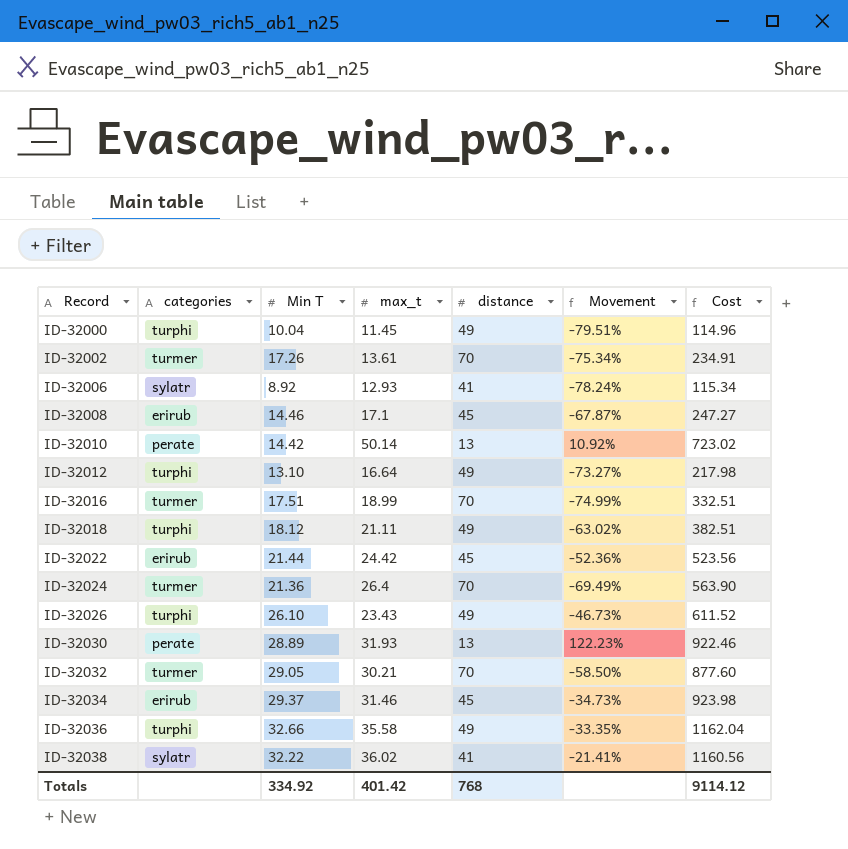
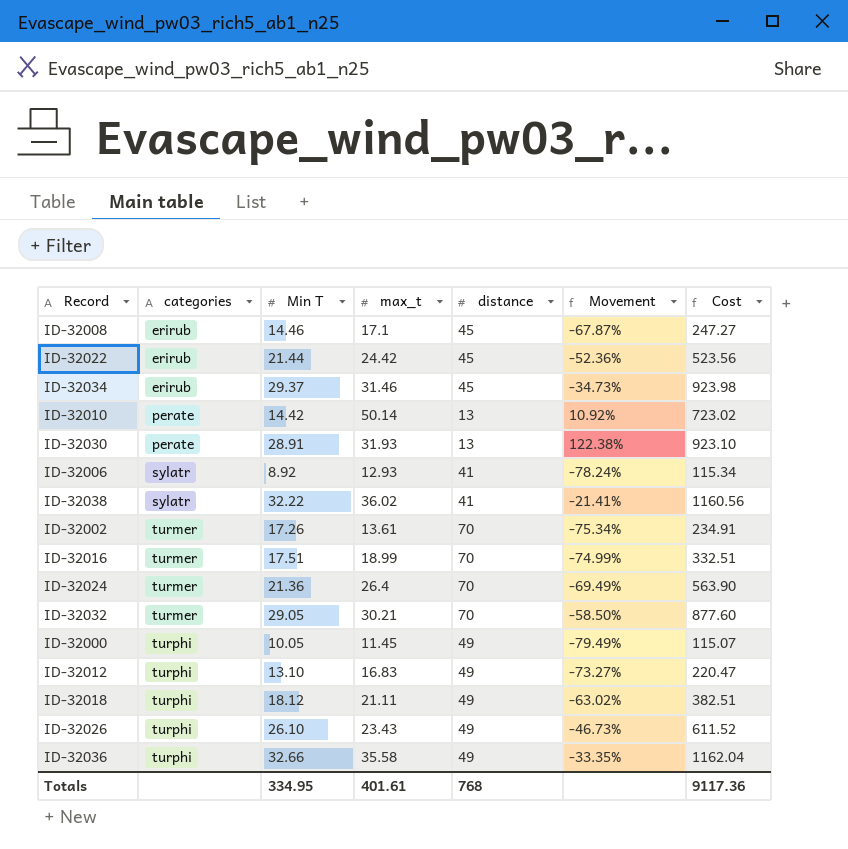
row order: Record ascending -> categories ascending
ID-32030 | Min T: 28.89 -> 28.91
ID-32030 | Movement: 122.23% -> 122.38%
ID-32030 | Cost: 922.46 -> 923.10
ID-32000 | Min T: 10.04 -> 10.05
ID-32000 | Movement: -79.51% -> -79.49%
ID-32000 | Cost: 114.96 -> 115.07
ID-32012 | max_t: 16.64 -> 16.83
ID-32012 | Cost: 217.98 -> 220.47
Totals | Min T: 334.92 -> 334.95
Totals | max_t: 401.42 -> 401.61
Totals | Cost: 9114.12 -> 9117.36

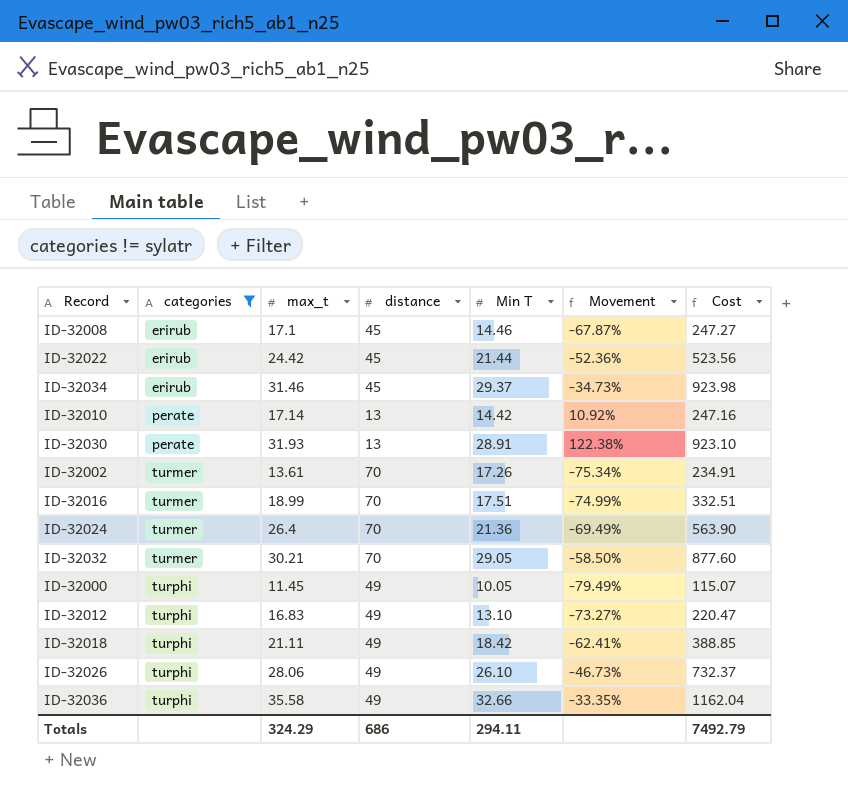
filter: none -> categories != sylatr
column Min T | position: 3 -> 5
ID-32010 | max_t: 50.14 -> 17.14
ID-32010 | Cost: 723.02 -> 247.16
ID-32018 | Min T: 18.12 -> 18.42
ID-32018 | Movement: -63.02% -> -62.41%
ID-32018 | Cost: 382.51 -> 388.85
ID-32026 | max_t: 23.43 -> 28.06
ID-32026 | Cost: 611.52 -> 732.37
Totals | max_t: 401.61 -> 324.29
Totals | distance: 768 -> 686
Totals | Min T: 334.95 -> 294.11
Totals | Cost: 9117.36 -> 7492.79

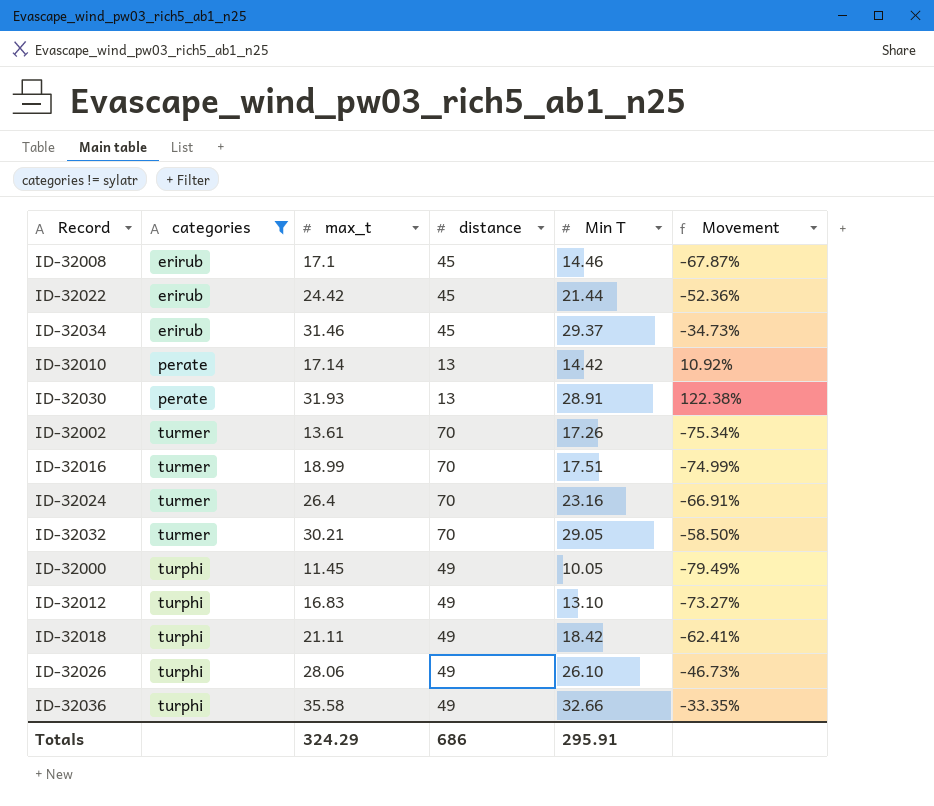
column Cost | formula: [max_t] * [Min T] -> none
ID-32024 | Min T: 21.36 -> 23.16
ID-32024 | Movement: -69.49% -> -66.91%
Totals | Min T: 294.11 -> 295.91

